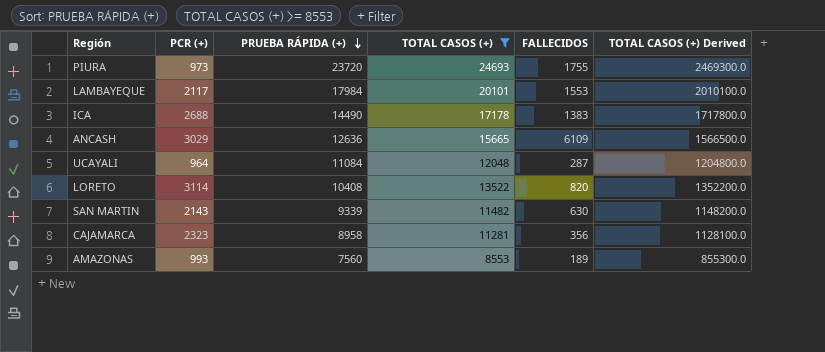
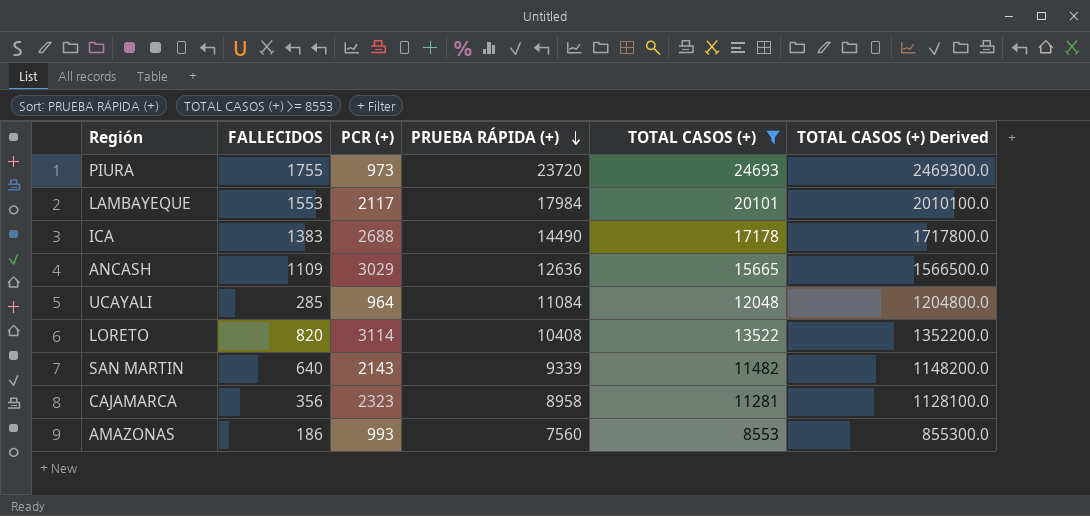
column FALLECIDOS | position: 5 -> 2
ANCASH | FALLECIDOS: 6109 -> 1109
UCAYALI | FALLECIDOS: 287 -> 285
SAN MARTIN | FALLECIDOS: 630 -> 640
AMAZONAS | FALLECIDOS: 189 -> 186

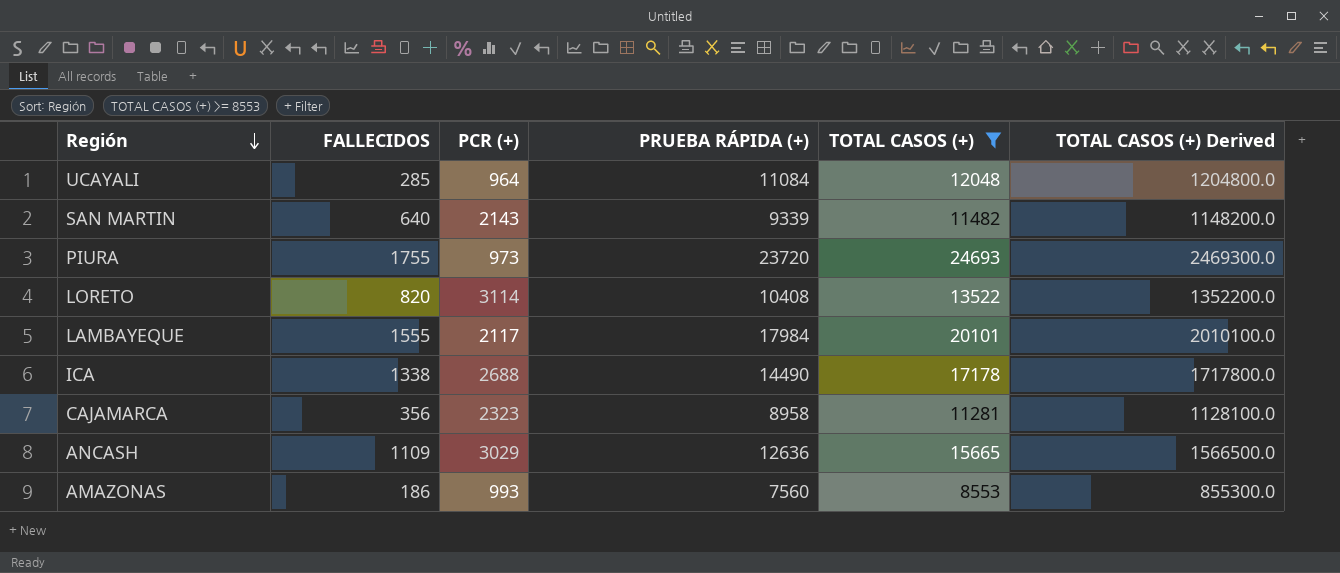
row order: PRUEBA RÁPIDA (+) descending -> Región descending
LAMBAYEQUE | FALLECIDOS: 1553 -> 1555
ICA | FALLECIDOS: 1383 -> 1338

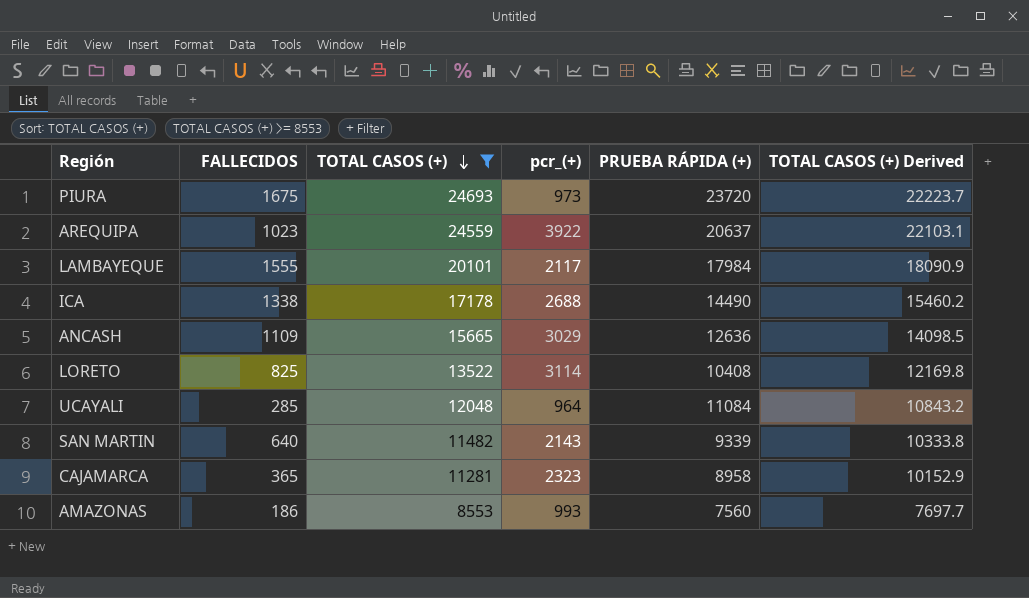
row order: Región descending -> TOTAL CASOS (+) descending
column TOTAL CASOS (+) | position: 5 -> 3
column name: PCR (+) -> pcr_(+)
column TOTAL CASOS (+) Derived | formula: [TOTAL CASOS (+)] * 100 -> [TOTAL CASOS (+)] * 0.9
PIURA | FALLECIDOS: 1755 -> 1675
row AREQUIPA: none -> 1023 | 24559 | 3922 | 20637 | 22103.1
LORETO | FALLECIDOS: 820 -> 825
CAJAMARCA | FALLECIDOS: 356 -> 365

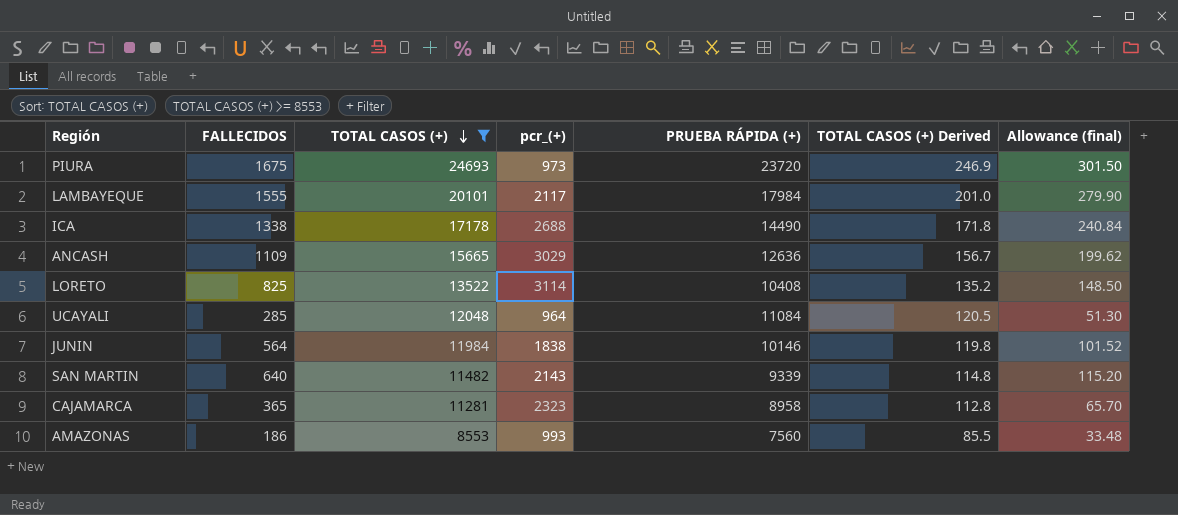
column TOTAL CASOS (+) Derived | formula: [TOTAL CASOS (+)] * 0.9 -> [TOTAL CASOS (+)] * 0.01
column Allowance (final) | formula: none -> [FALLECIDOS] * 0.18
row AREQUIPA: 1023 | 24559 | 3922 | 20637 | 22103.1 -> none
row JUNIN: none -> 564 | 11984 | 1838 | 10146 | 119.8 | 101.52

